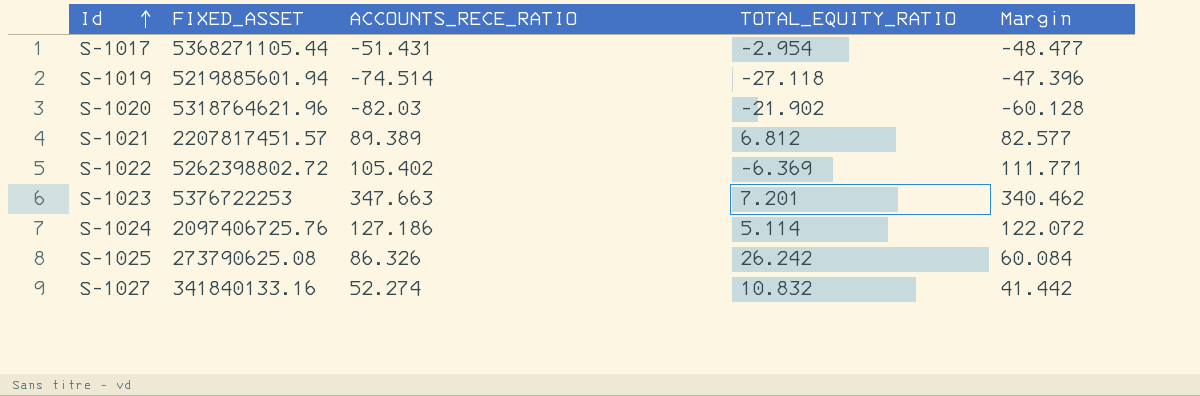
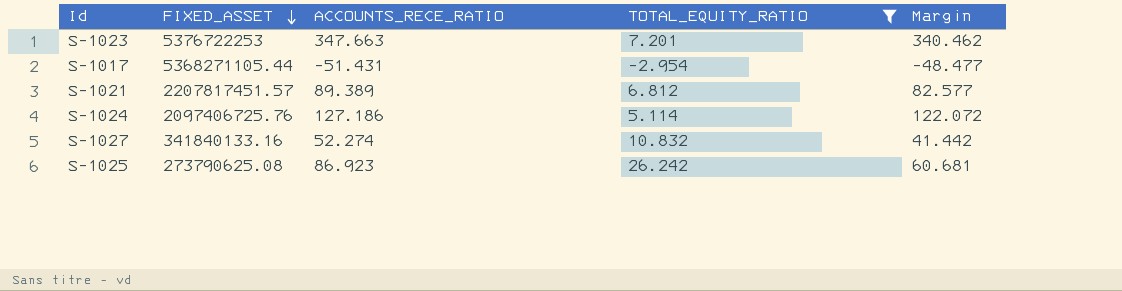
filter: none -> TOTAL_EQUITY_RATIO >= -2.954
row order: Id ascending -> FIXED_ASSET descending
S-1025 | ACCOUNTS_RECE_RATIO: 86.326 -> 86.923
S-1025 | Margin: 60.084 -> 60.681

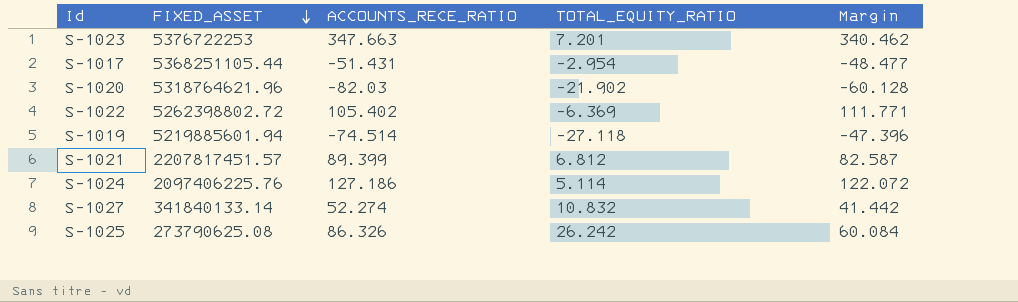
filter: TOTAL_EQUITY_RATIO >= -2.954 -> none
S-1017 | FIXED_ASSET: 5368271105.44 -> 5368251105.44
S-1021 | ACCOUNTS_RECE_RATIO: 89.389 -> 89.399
S-1021 | Margin: 82.577 -> 82.587
S-1024 | FIXED_ASSET: 2097406725.76 -> 2097406225.76
S-1027 | FIXED_ASSET: 341840133.16 -> 341840133.14
S-1025 | ACCOUNTS_RECE_RATIO: 86.923 -> 86.326
S-1025 | Margin: 60.681 -> 60.084

